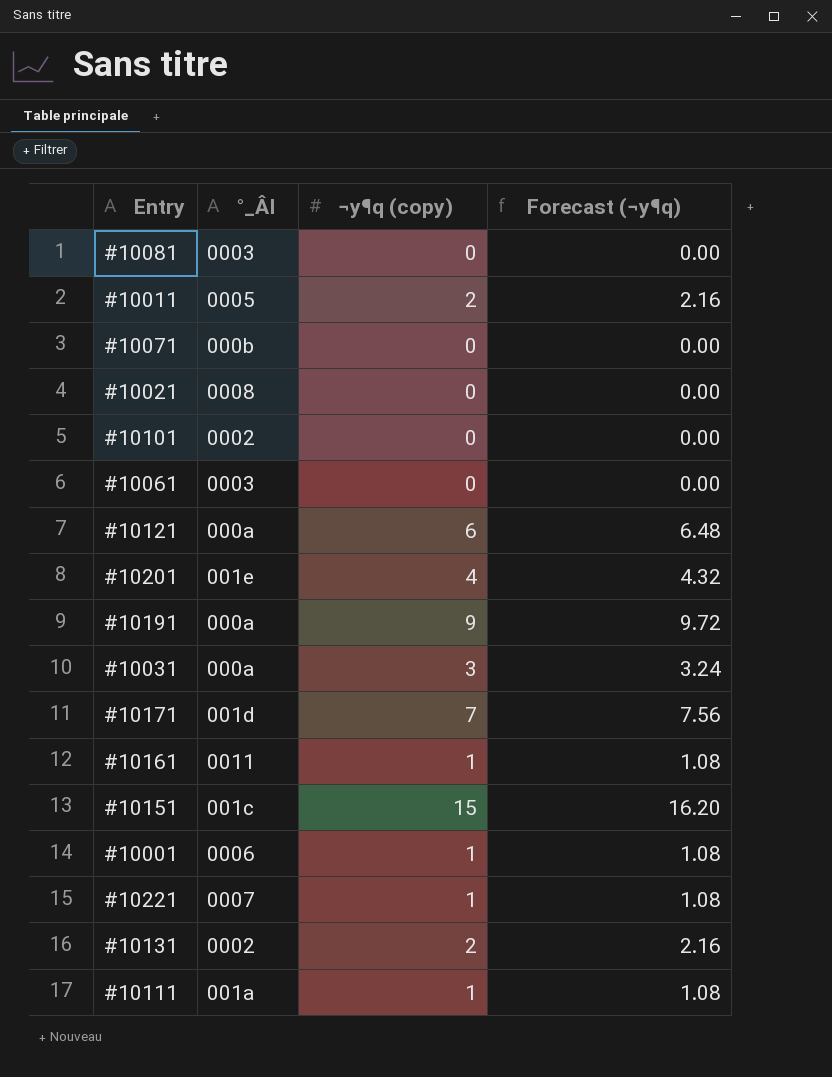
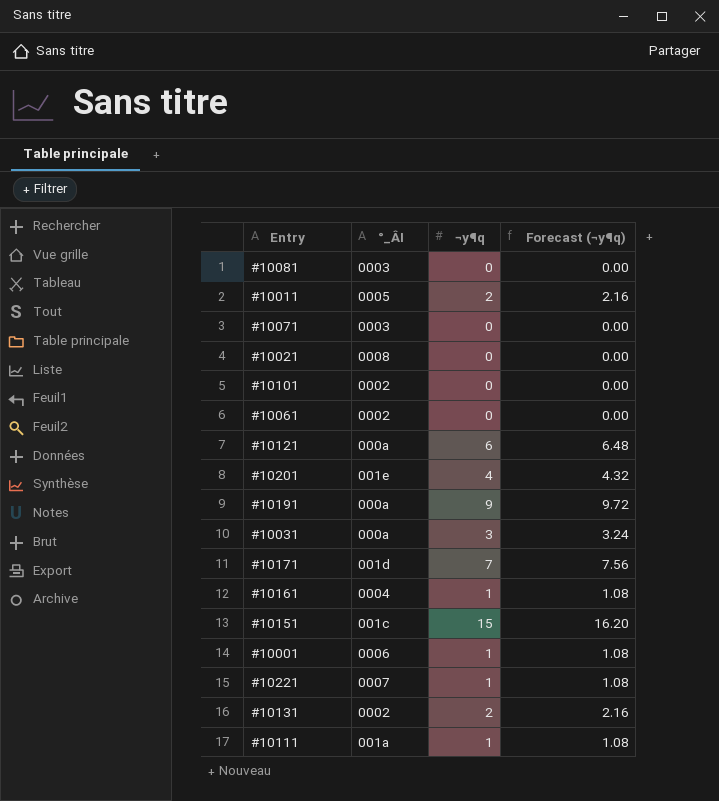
column name: ¬y¶q (copy) -> ¬y¶q
#10071 | °_ÂI: 000b -> 0003
#10061 | °_ÂI: 0003 -> 0002
#10161 | °_ÂI: 0011 -> 0004

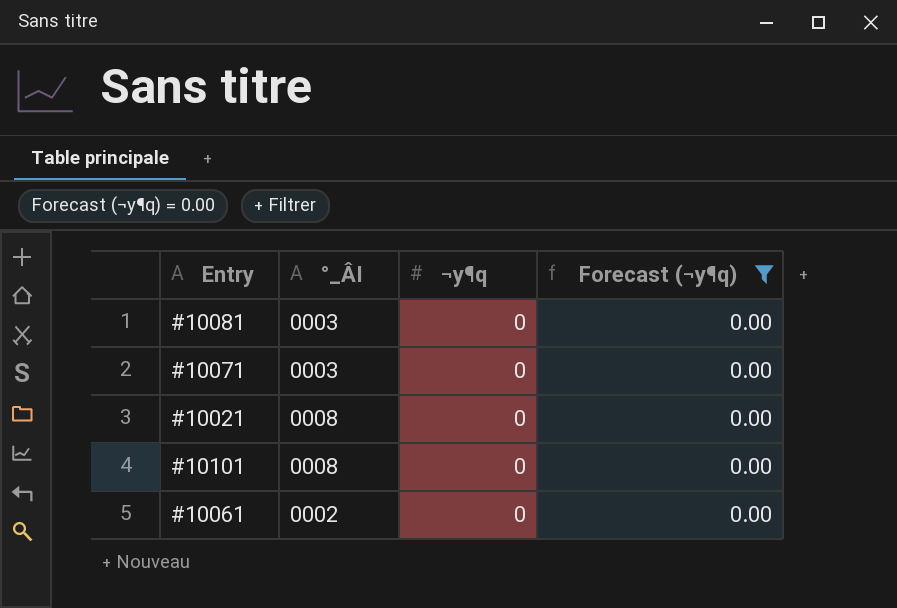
filter: none -> Forecast (¬y¶q) = 0.00
#10101 | °_ÂI: 0002 -> 0008

